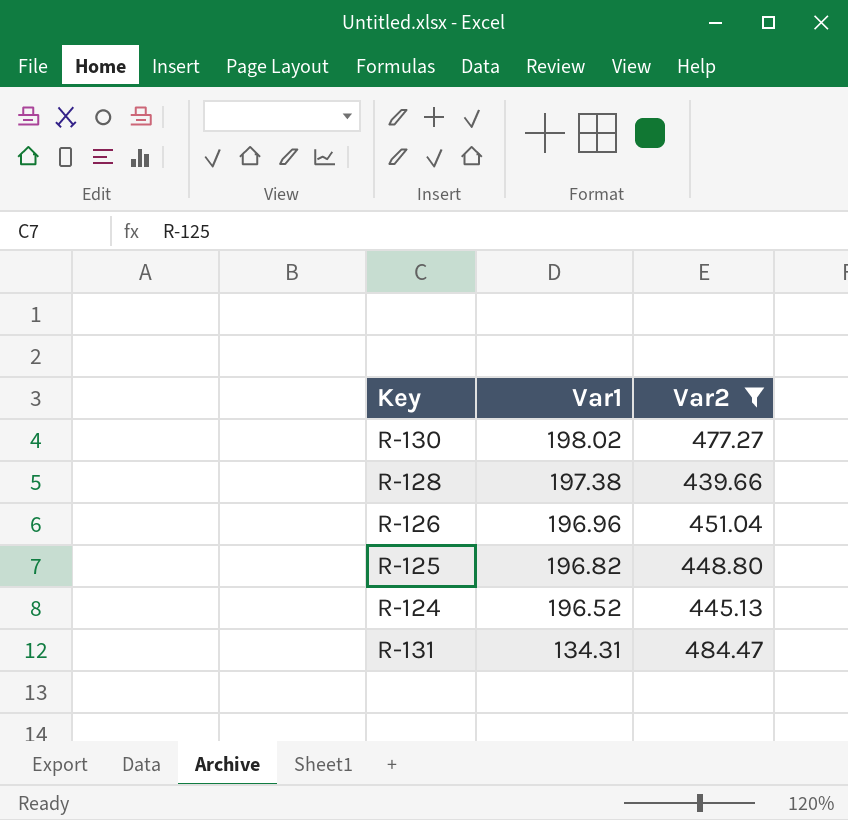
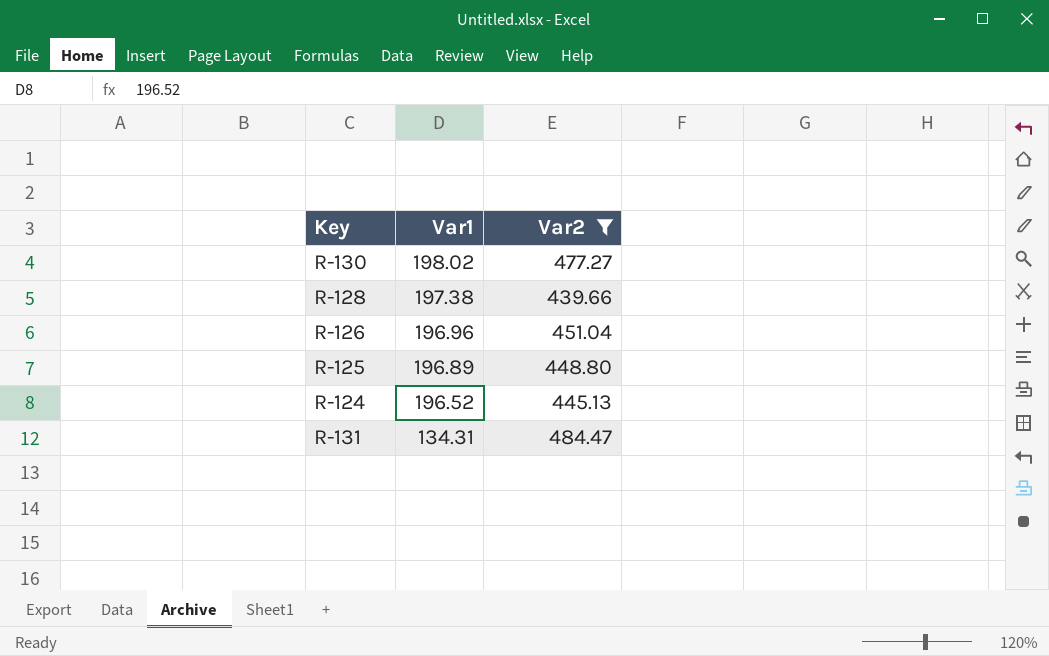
R-125 | Var1: 196.82 -> 196.89

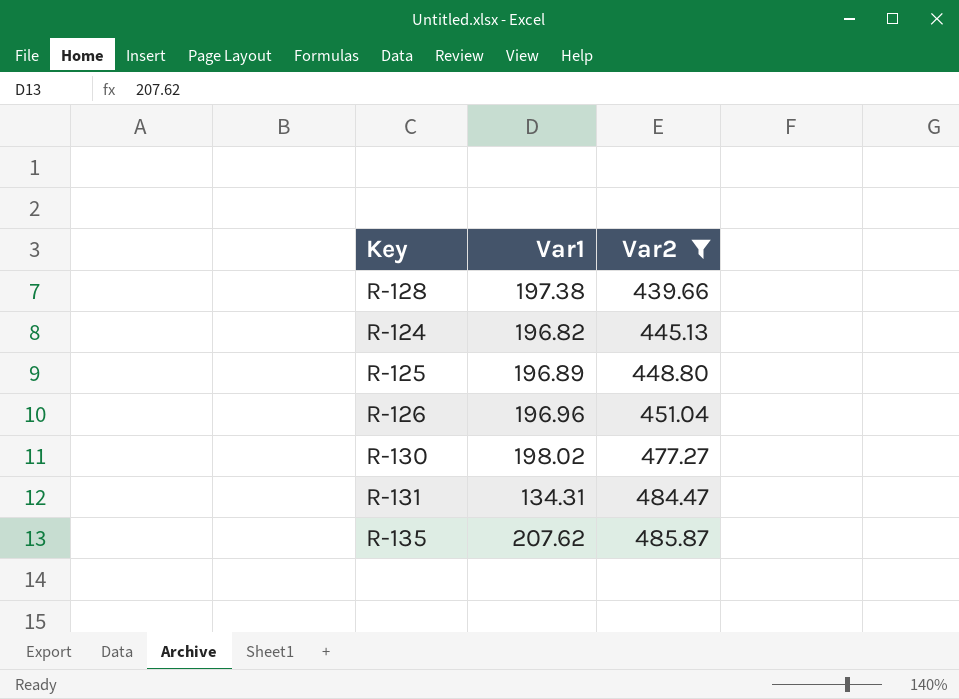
row order: Var1 descending -> Var2 ascending
R-124 | Var1: 196.52 -> 196.82
row R-135: none -> 207.62 | 485.87

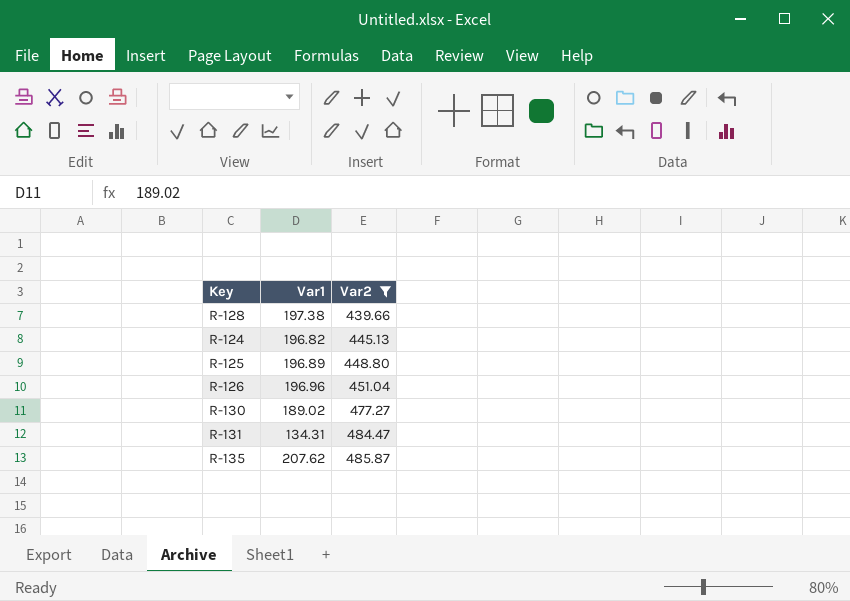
R-130 | Var1: 198.02 -> 189.02

